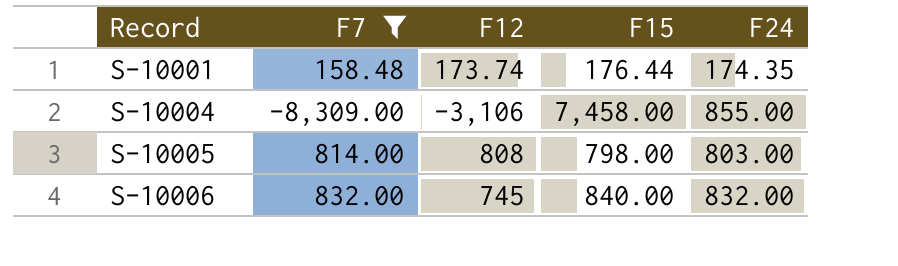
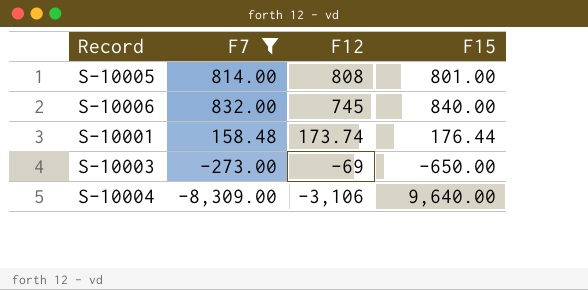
row order: Record ascending -> F12 descending
column F24 | position: 5 -> none
S-10005 | F15: 798.00 -> 801.00
row S-10003: none -> -273.00 | -69 | -650.00
S-10004 | F15: 7,458.00 -> 9,640.00

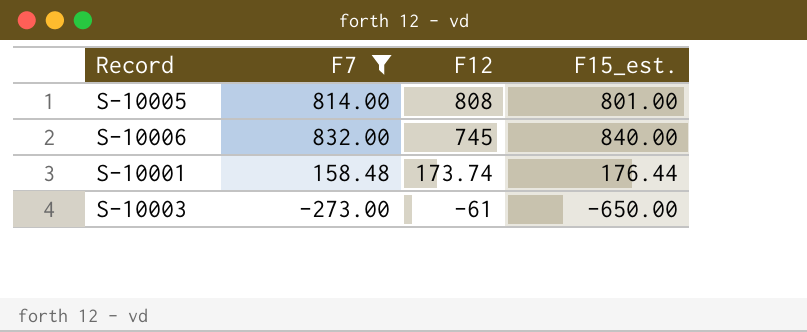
column name: F15 -> F15_est.
row S-10004: -8,309.00 | -3,106 | 9,640.00 -> none
S-10003 | F12: -69 -> -61

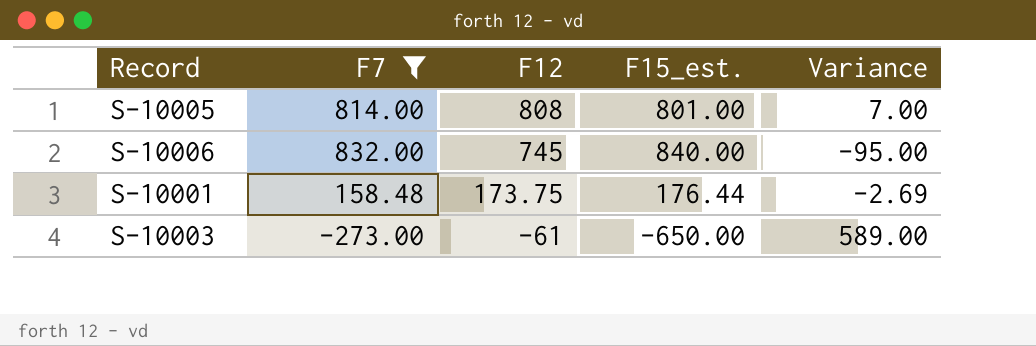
column Variance | formula: none -> [F12] - [F15_est.]
S-10001 | F12: 173.74 -> 173.75

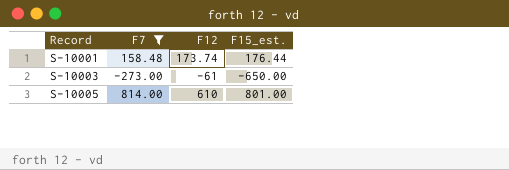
row order: F12 descending -> Record ascending
column Variance | formula: [F12] - [F15_est.] -> none
row S-10006: 832.00 | 745 | 840.00 | -95.00 -> none
S-10001 | F12: 173.75 -> 173.74
S-10005 | F12: 808 -> 610

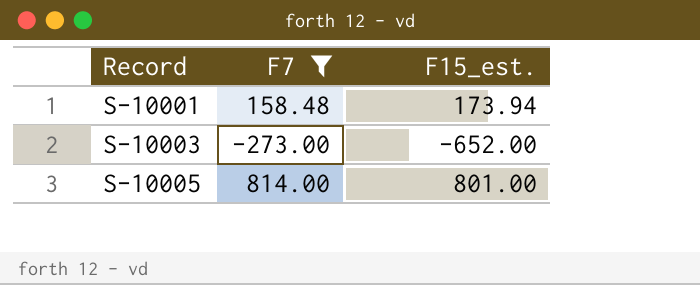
column F12 | position: 3 -> none
S-10001 | F15_est.: 176.44 -> 173.94
S-10003 | F15_est.: -650.00 -> -652.00

